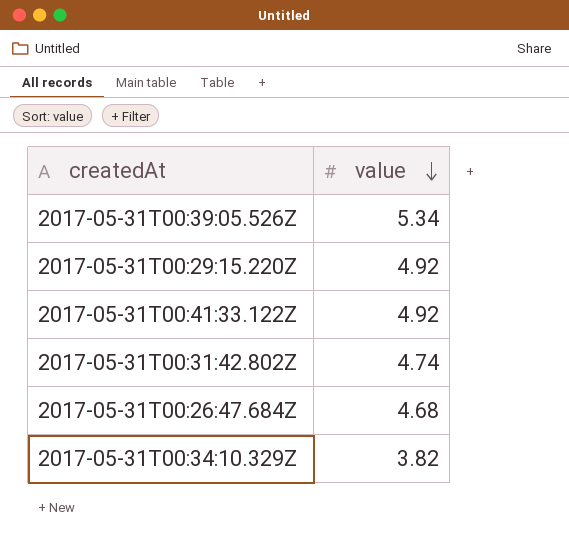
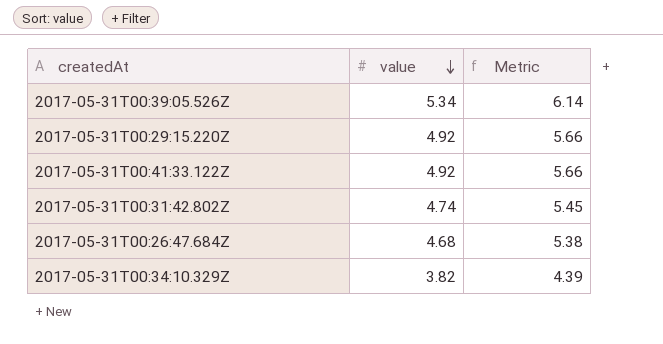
column Metric | formula: none -> [value] * 1.15

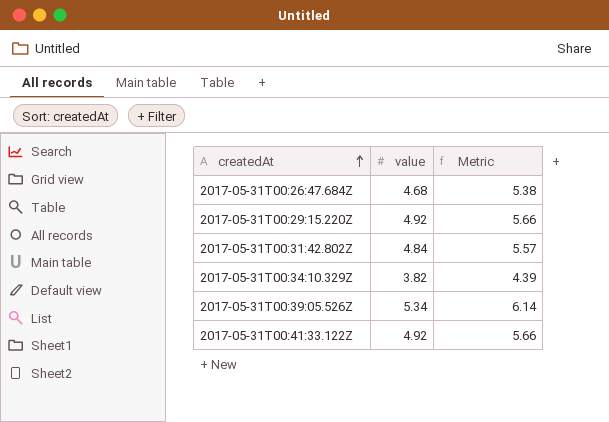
row order: value descending -> createdAt ascending
2017-05-31T00:31:42.802Z | value: 4.74 -> 4.84
2017-05-31T00:31:42.802Z | Metric: 5.45 -> 5.57

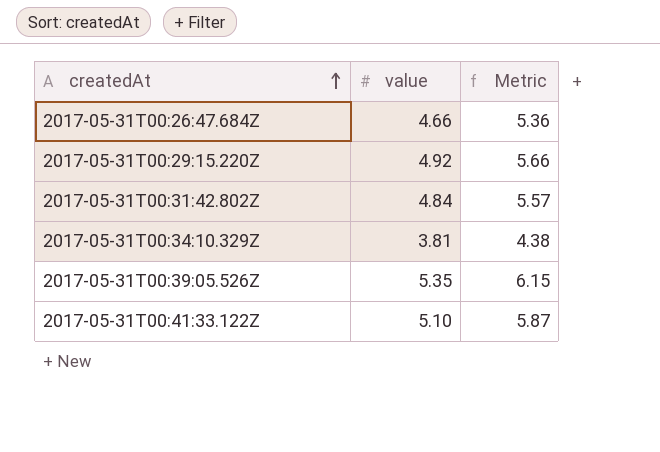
2017-05-31T00:26:47.684Z | value: 4.68 -> 4.66
2017-05-31T00:26:47.684Z | Metric: 5.38 -> 5.36
2017-05-31T00:34:10.329Z | value: 3.82 -> 3.81
2017-05-31T00:34:10.329Z | Metric: 4.39 -> 4.38
2017-05-31T00:39:05.526Z | value: 5.34 -> 5.35
2017-05-31T00:39:05.526Z | Metric: 6.14 -> 6.15
2017-05-31T00:41:33.122Z | value: 4.92 -> 5.10
2017-05-31T00:41:33.122Z | Metric: 5.66 -> 5.87

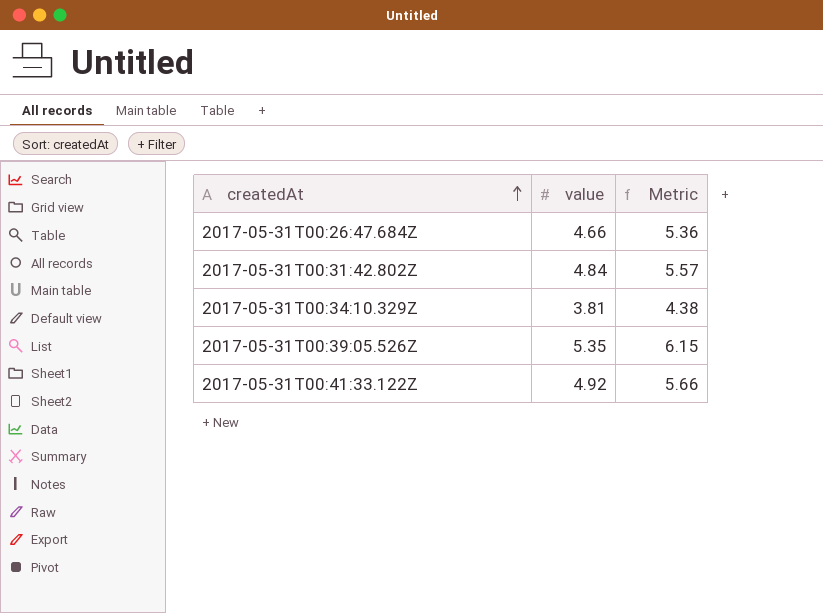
row 2017-05-31T00:29:15.220Z: 4.92 | 5.66 -> none
2017-05-31T00:41:33.122Z | value: 5.10 -> 4.92
2017-05-31T00:41:33.122Z | Metric: 5.87 -> 5.66

